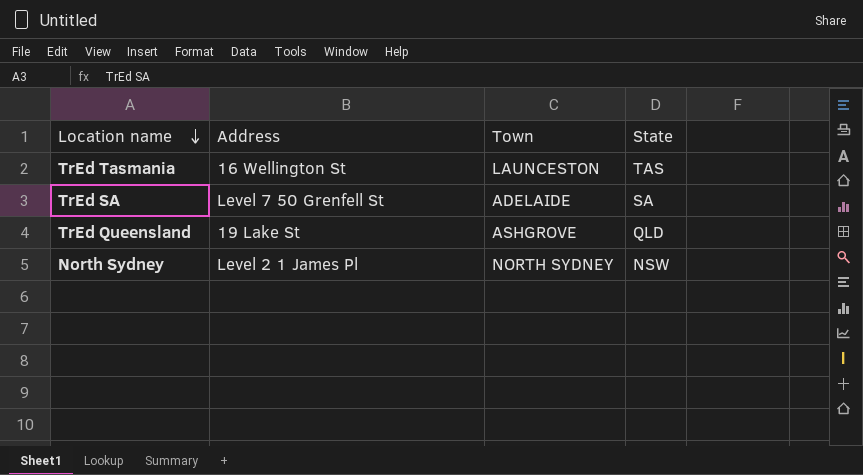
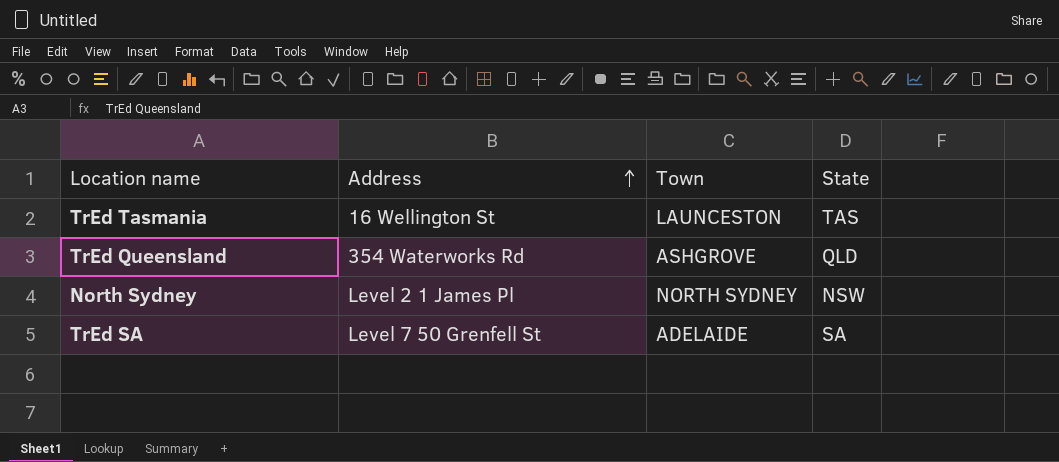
row order: Location name descending -> Address ascending
TrEd Queensland | Address: 19 Lake St -> 354 Waterworks Rd

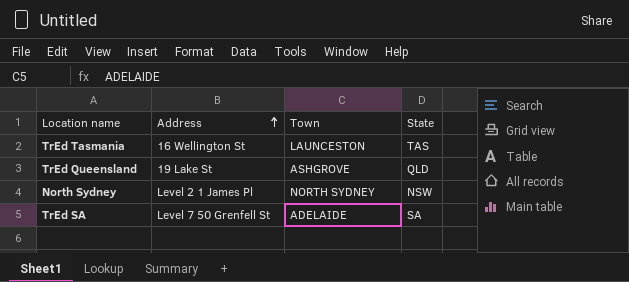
TrEd Queensland | Address: 354 Waterworks Rd -> 19 Lake St

